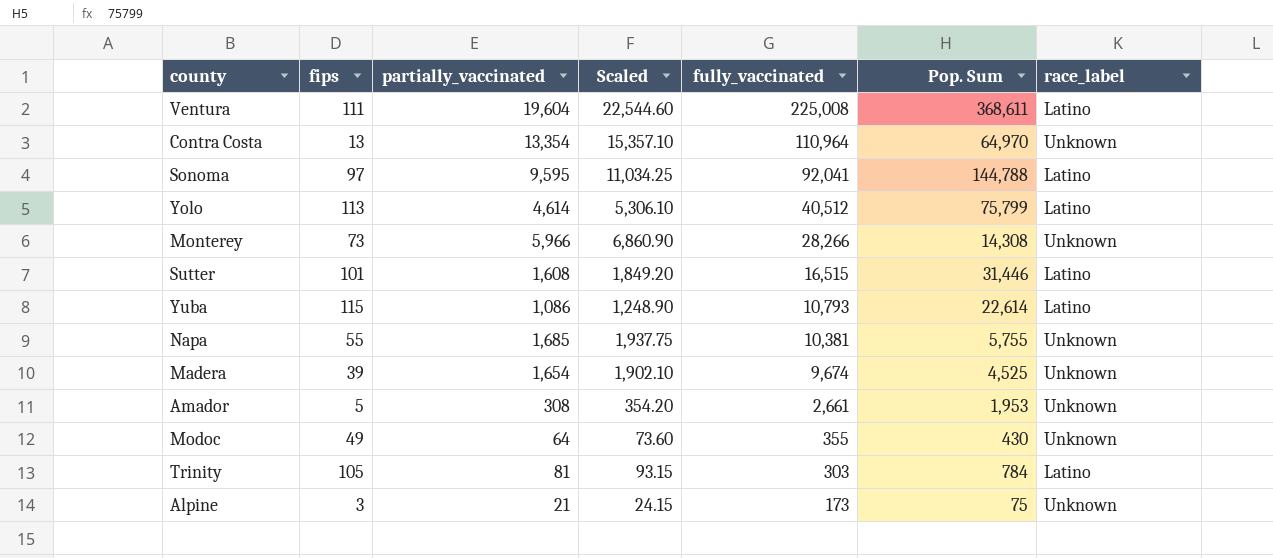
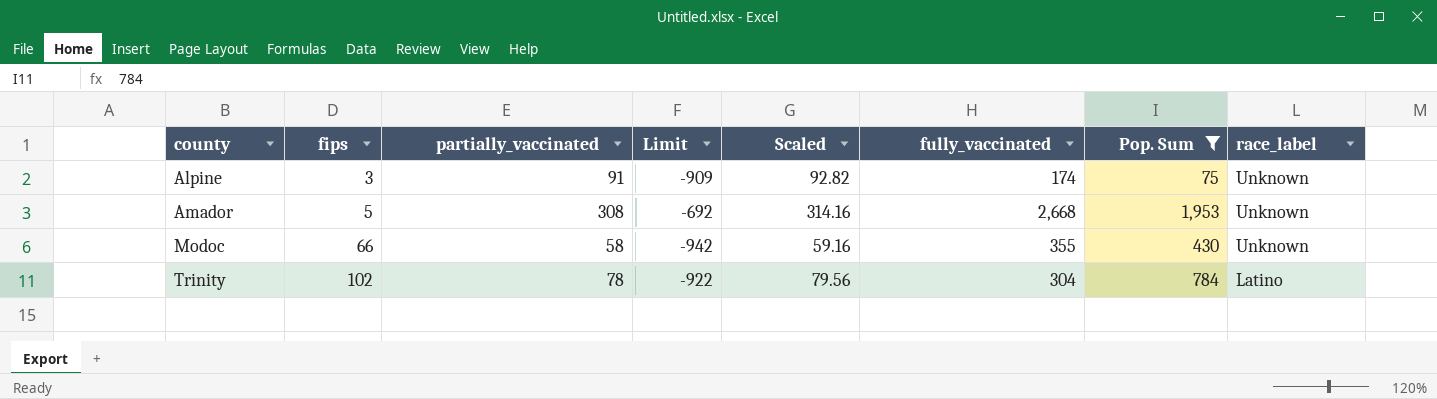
filter: none -> Pop. Sum <= 1,953
row order: fully_vaccinated descending -> county ascending
column Limit | formula: none -> [partially_vaccinated] - 1000
column Scaled | formula: [partially_vaccinated] * 1.15 -> [partially_vaccinated] * 1.02
Alpine | partially_vaccinated: 21 -> 91
Alpine | fully_vaccinated: 173 -> 174
Amador | fully_vaccinated: 2,661 -> 2,668
Modoc | fips: 49 -> 66
Modoc | partially_vaccinated: 64 -> 58
Trinity | fips: 105 -> 102
Trinity | partially_vaccinated: 81 -> 78
Trinity | fully_vaccinated: 303 -> 304

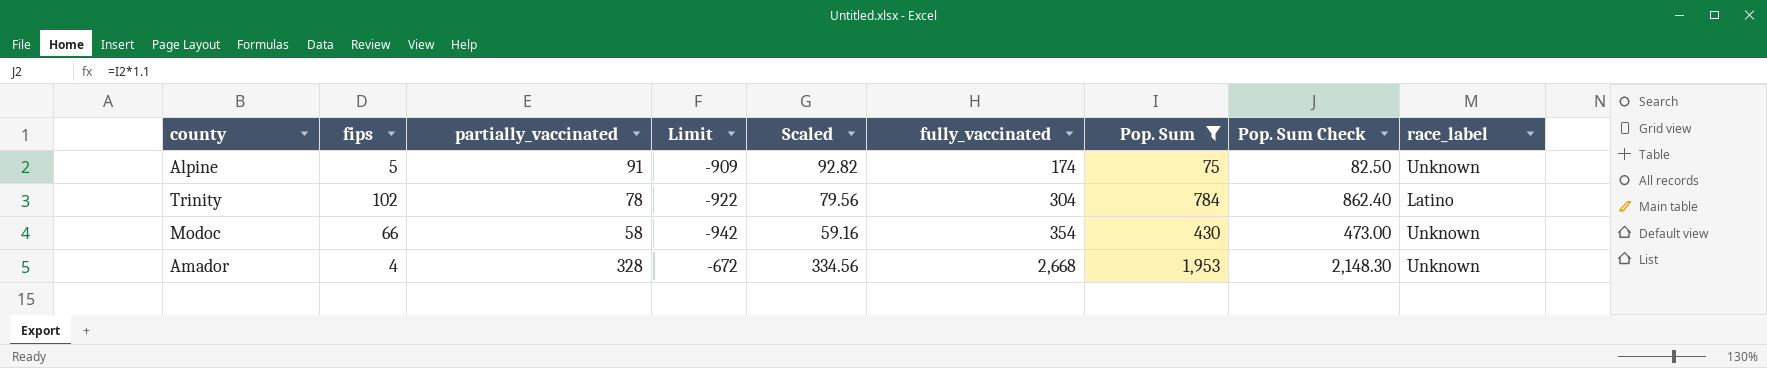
row order: county ascending -> fully_vaccinated ascending
column Pop. Sum Check | formula: none -> [Pop. Sum] * 1.1
Alpine | fips: 3 -> 5
Modoc | fully_vaccinated: 355 -> 354
Amador | fips: 5 -> 4
Amador | partially_vaccinated: 308 -> 328
Amador | Limit: -692 -> -672
Amador | Scaled: 314.16 -> 334.56

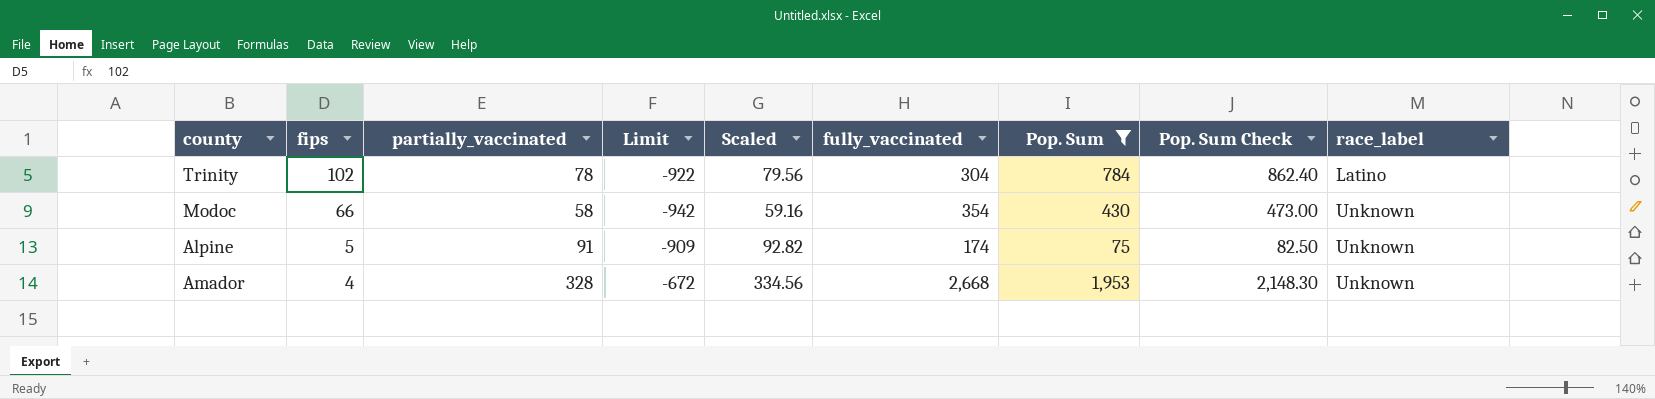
row order: fully_vaccinated ascending -> fips descending

